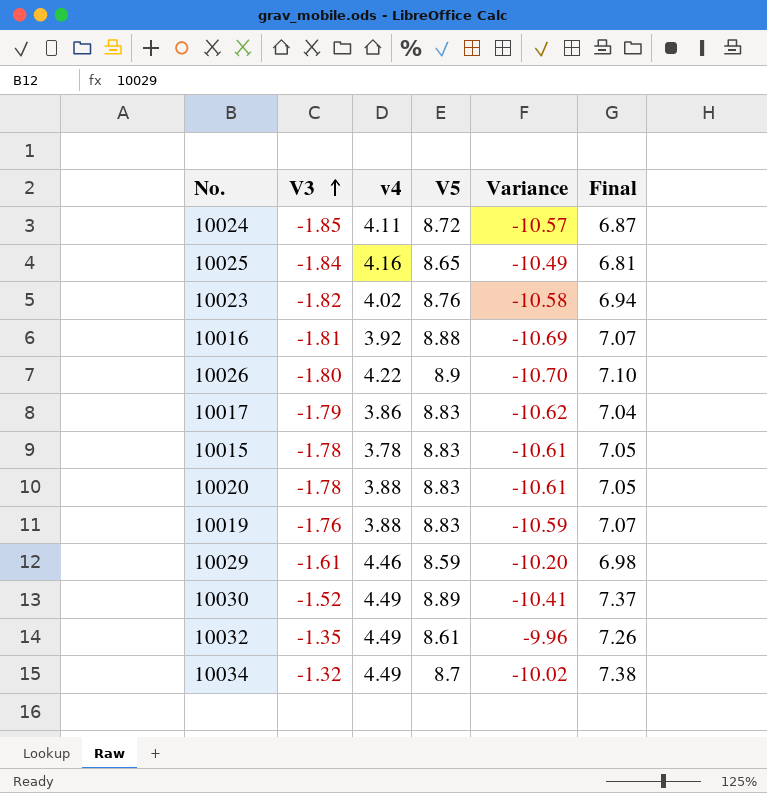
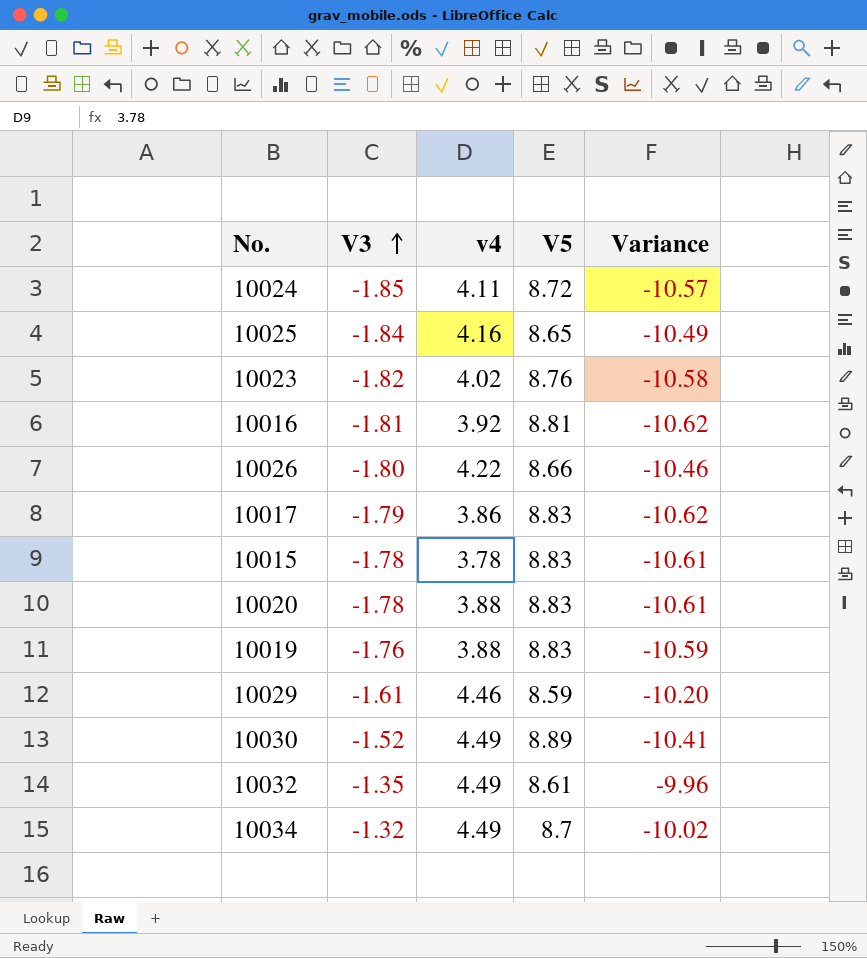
column Final | formula: [V3] + [V5] -> none
10016 | V5: 8.88 -> 8.81
10016 | Variance: -10.69 -> -10.62
10026 | V5: 8.9 -> 8.66
10026 | Variance: -10.70 -> -10.46

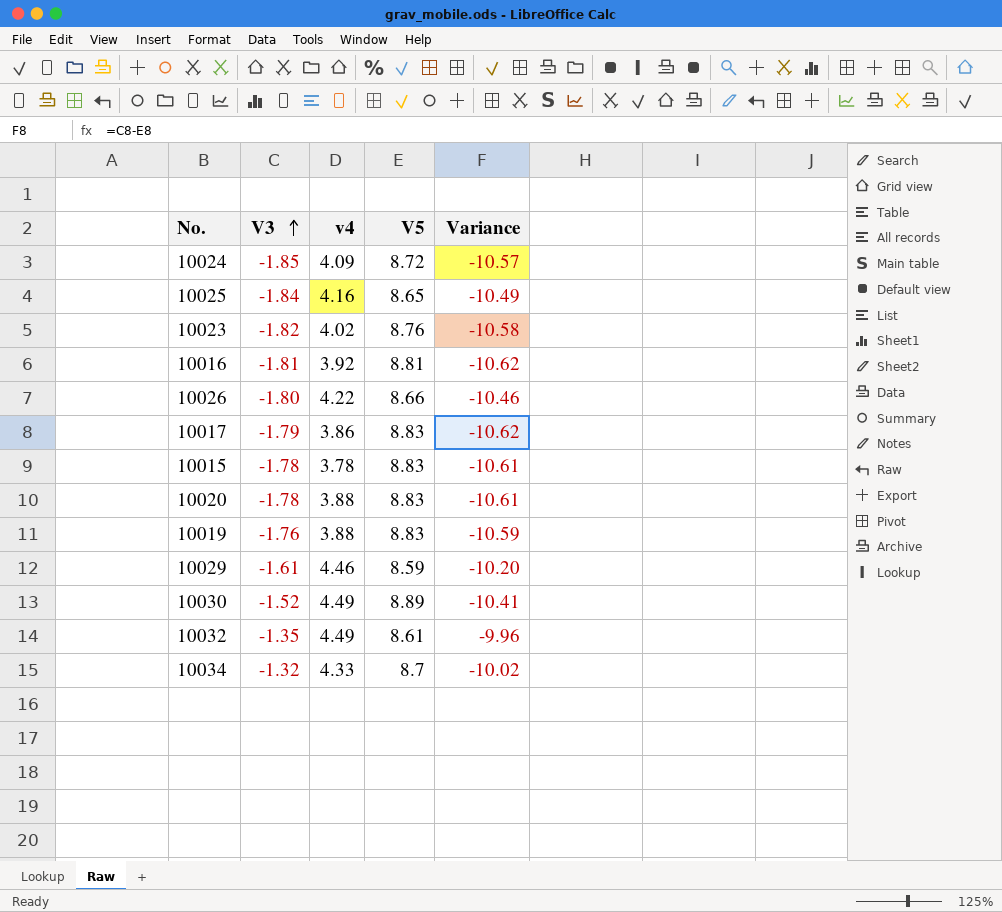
10024 | v4: 4.11 -> 4.09
10034 | v4: 4.49 -> 4.33

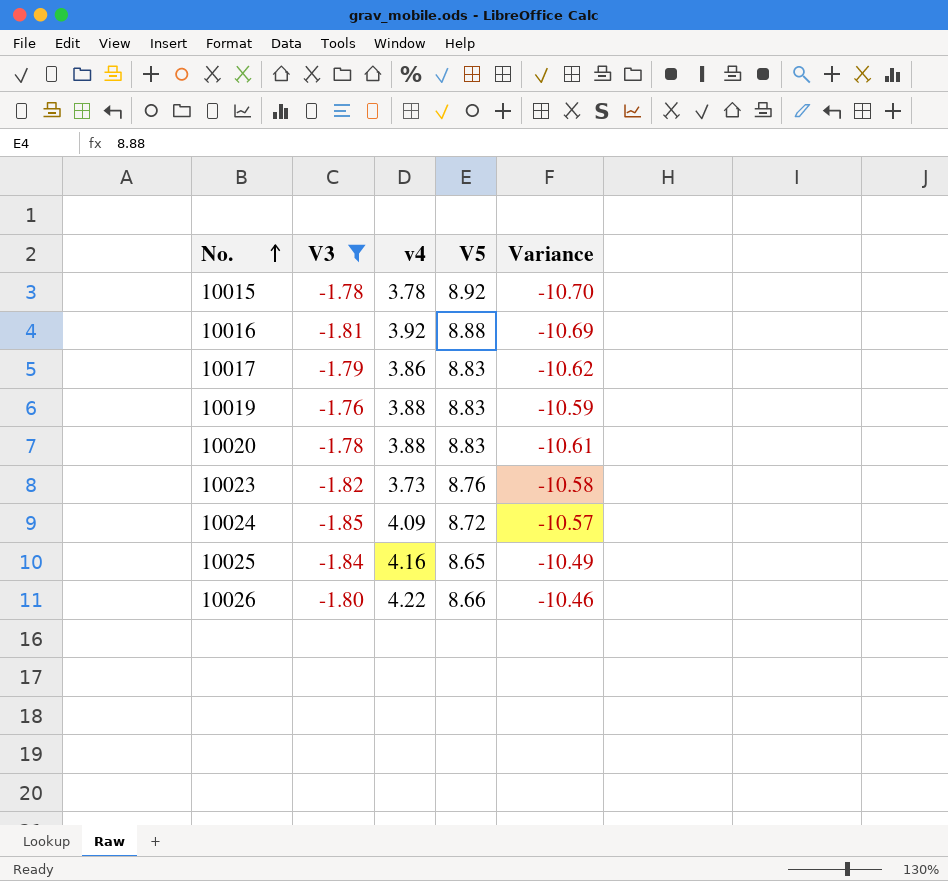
filter: none -> V3 <= -1.76
row order: V3 ascending -> No. ascending
10015 | V5: 8.83 -> 8.92
10015 | Variance: -10.61 -> -10.70
10016 | V5: 8.81 -> 8.88
10016 | Variance: -10.62 -> -10.69
10023 | v4: 4.02 -> 3.73

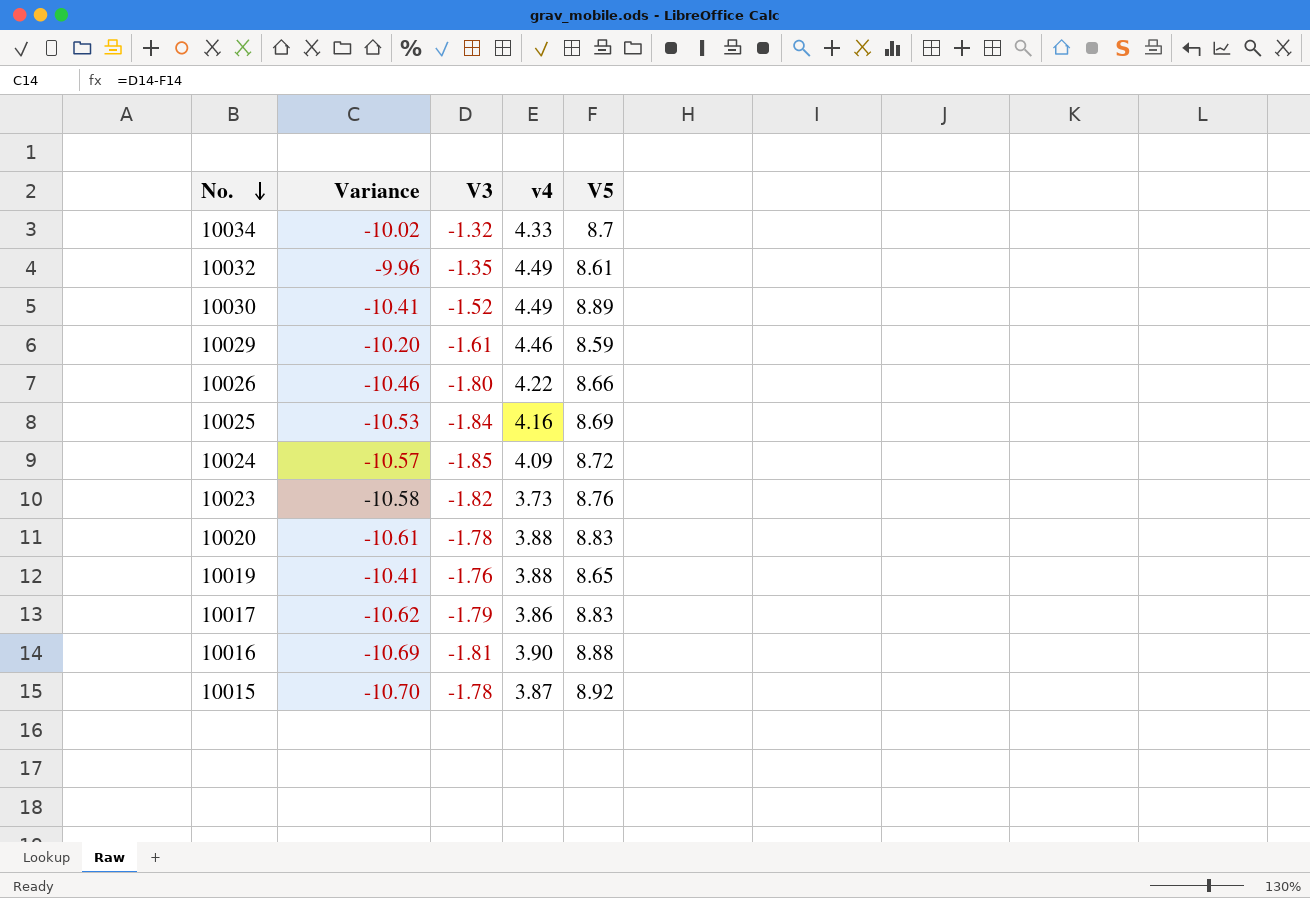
filter: V3 <= -1.76 -> none
row order: No. ascending -> No. descending
column Variance | position: 5 -> 2
10025 | Variance: -10.49 -> -10.53
10025 | V5: 8.65 -> 8.69
10019 | Variance: -10.59 -> -10.41
10019 | V5: 8.83 -> 8.65
10016 | v4: 3.92 -> 3.90
10015 | v4: 3.78 -> 3.87

